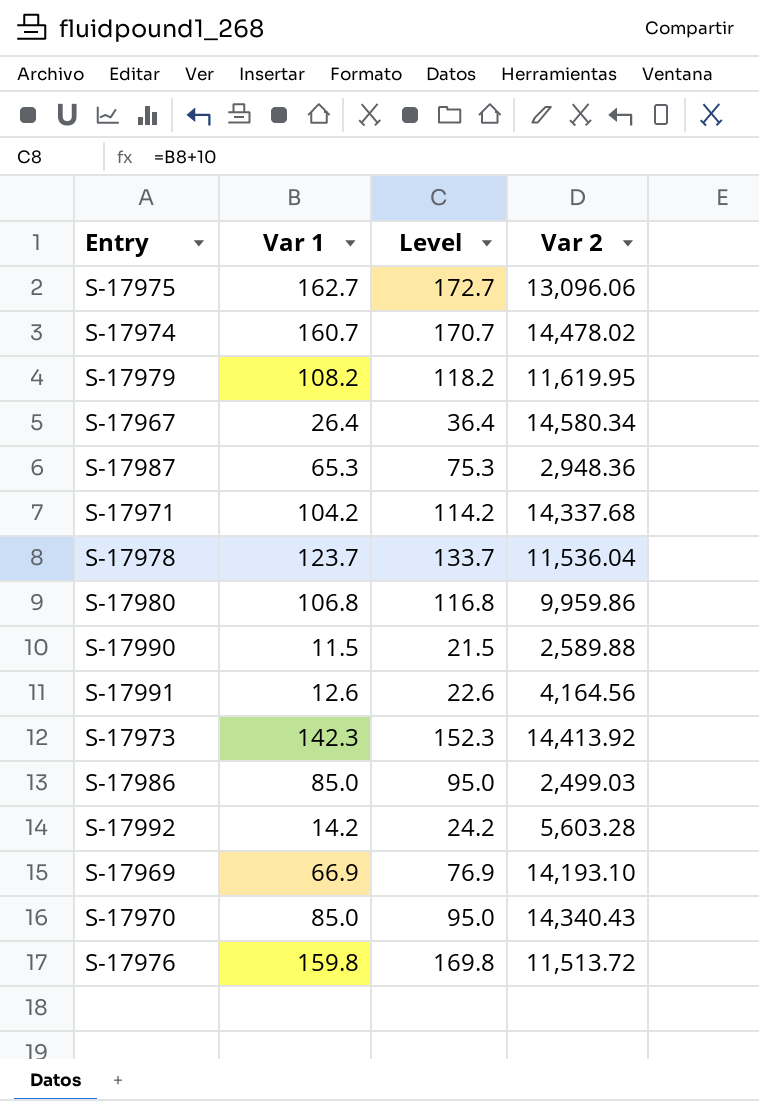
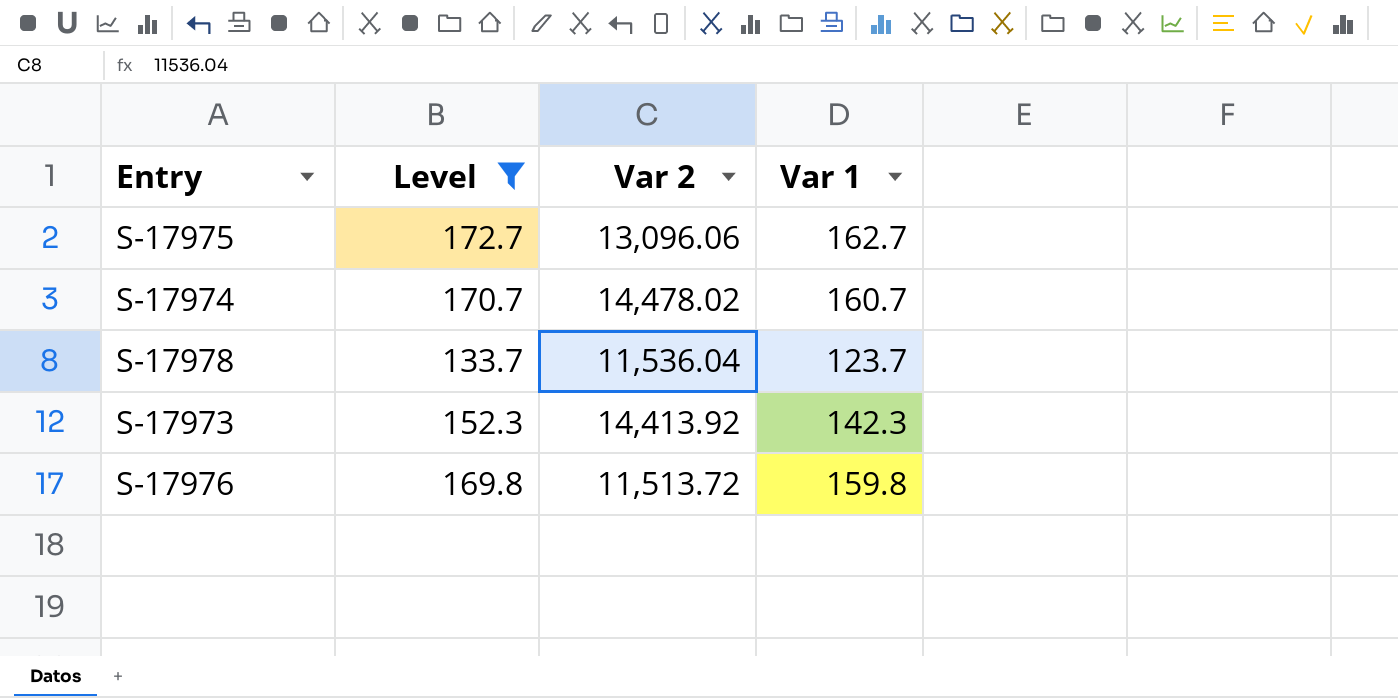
filter: none -> Level >= 133.7
column Var 1 | position: 2 -> 4

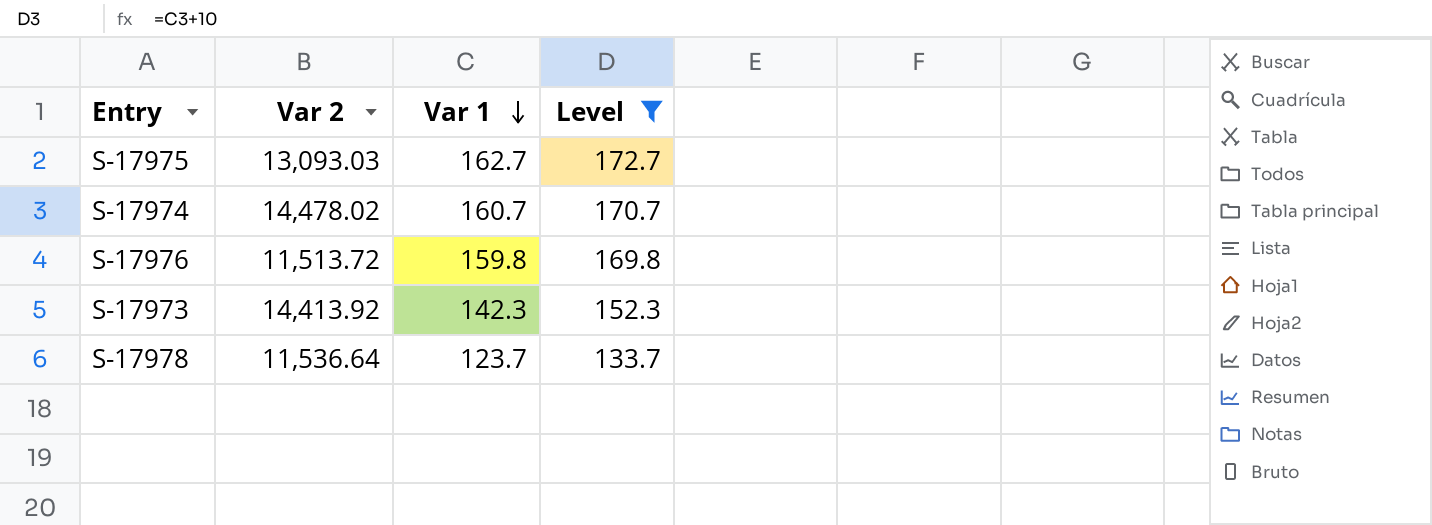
row order: none -> Var 1 descending
column Level | position: 2 -> 4
S-17975 | Var 2: 13,096.06 -> 13,093.03
S-17978 | Var 2: 11,536.04 -> 11,536.64

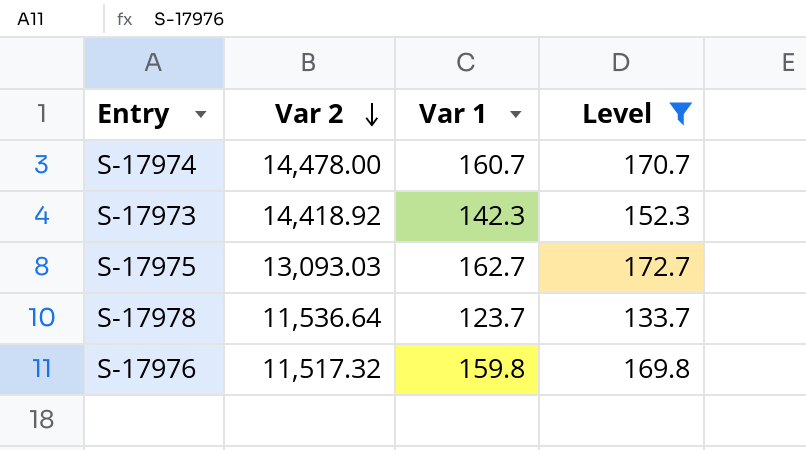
row order: Var 1 descending -> Var 2 descending
S-17974 | Var 2: 14,478.02 -> 14,478.00
S-17973 | Var 2: 14,413.92 -> 14,418.92
S-17976 | Var 2: 11,513.72 -> 11,517.32

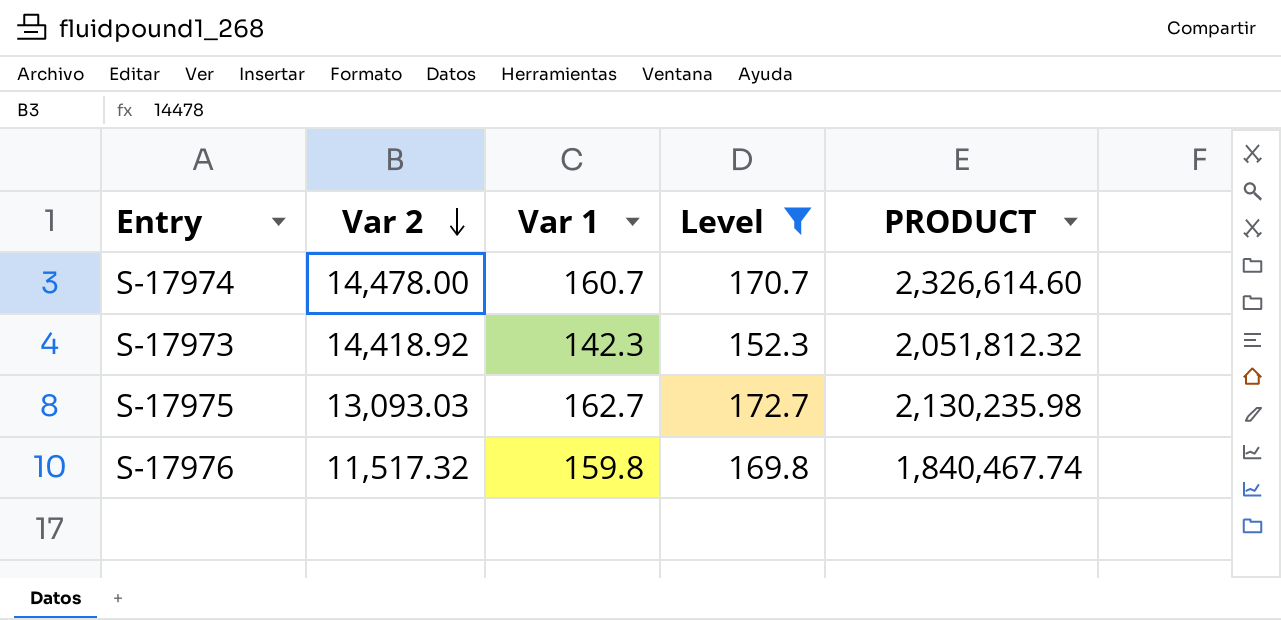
column PRODUCT | formula: none -> [Var 2] * [Var 1]
row S-17978: 11,536.64 | 123.7 | 133.7 -> none

